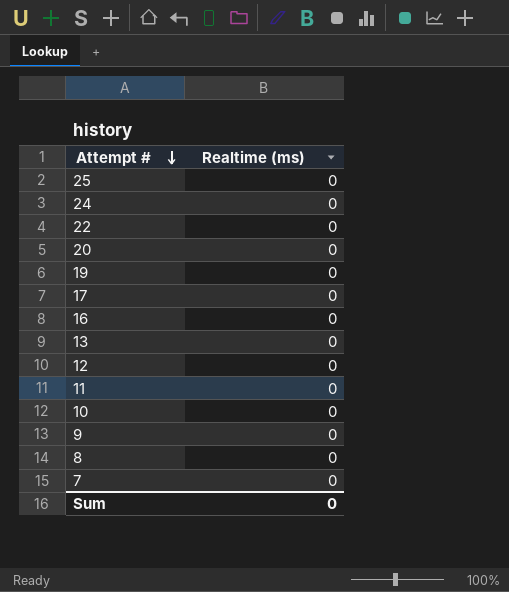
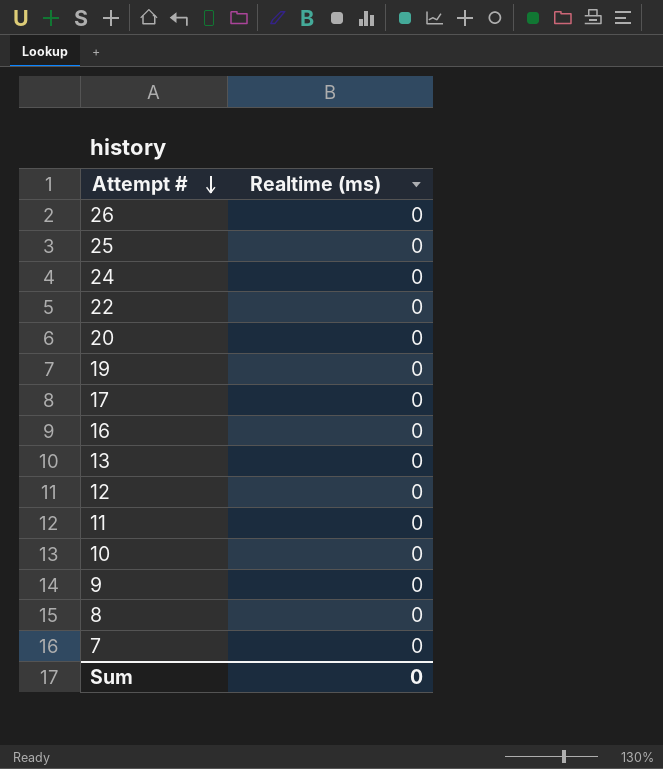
row 26: none -> 0

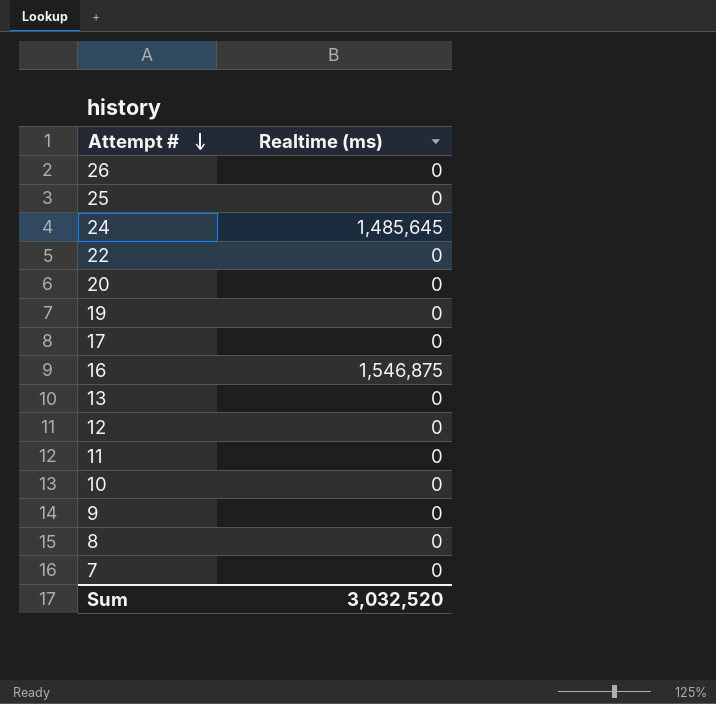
24 | Realtime (ms): 0 -> 1,485,645
16 | Realtime (ms): 0 -> 1,546,875
Sum | Realtime (ms): 0 -> 3,032,520

